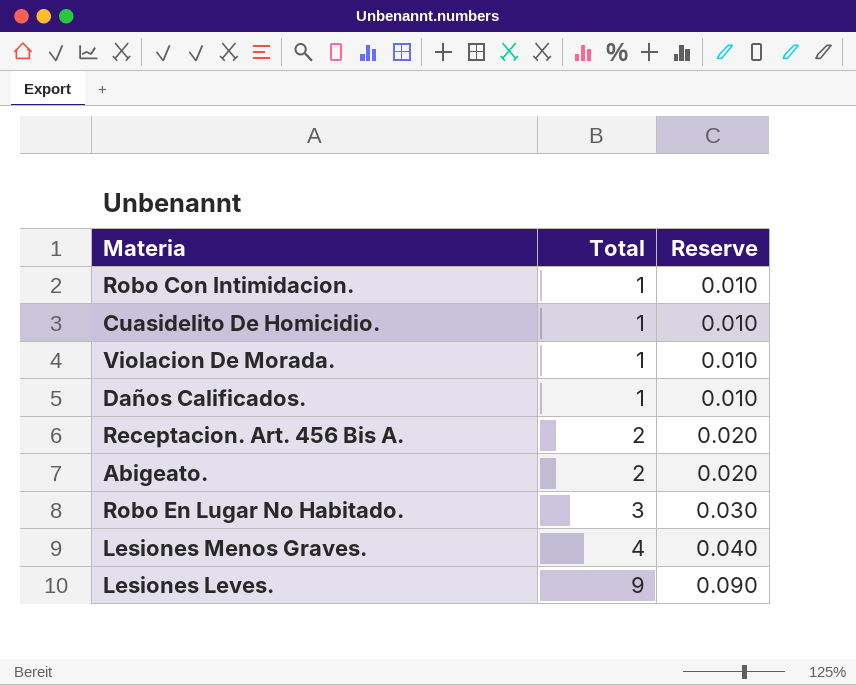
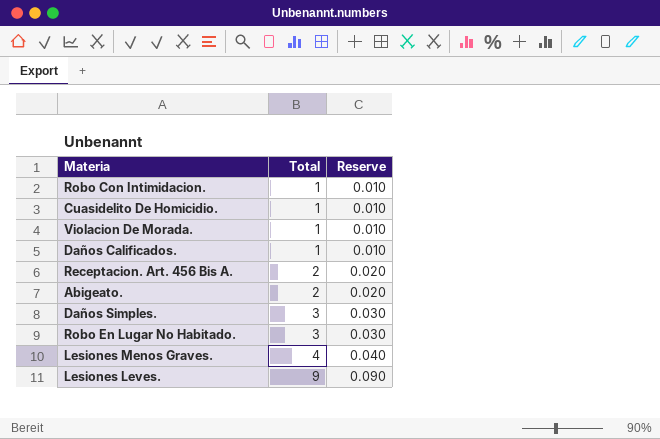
row Daños Simples.: none -> 3 | 0.030

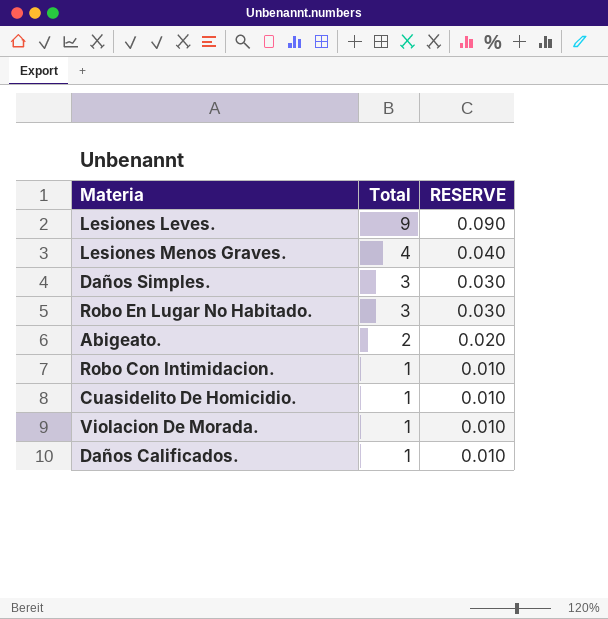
row order: Total ascending -> Total descending
column name: Reserve -> RESERVE
row Receptacion. Art. 456 Bis A.: 2 | 0.020 -> none

